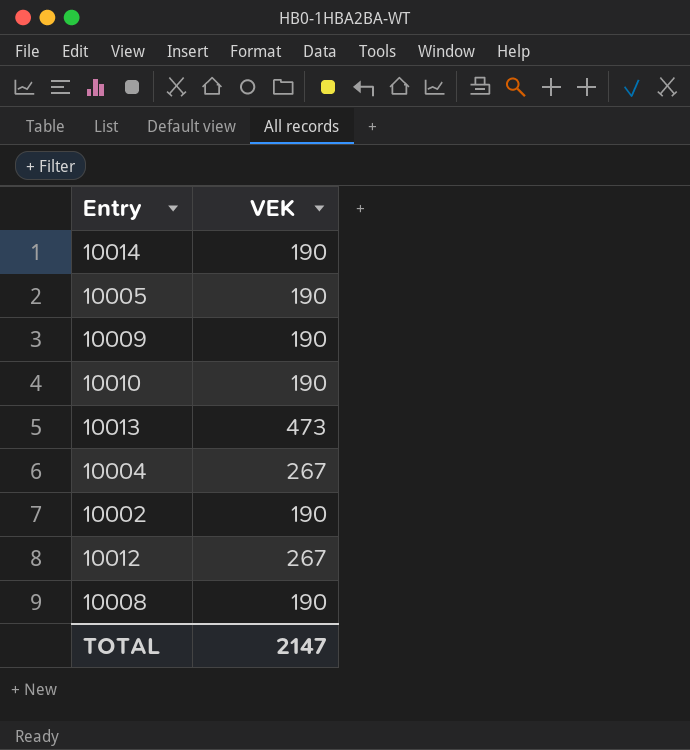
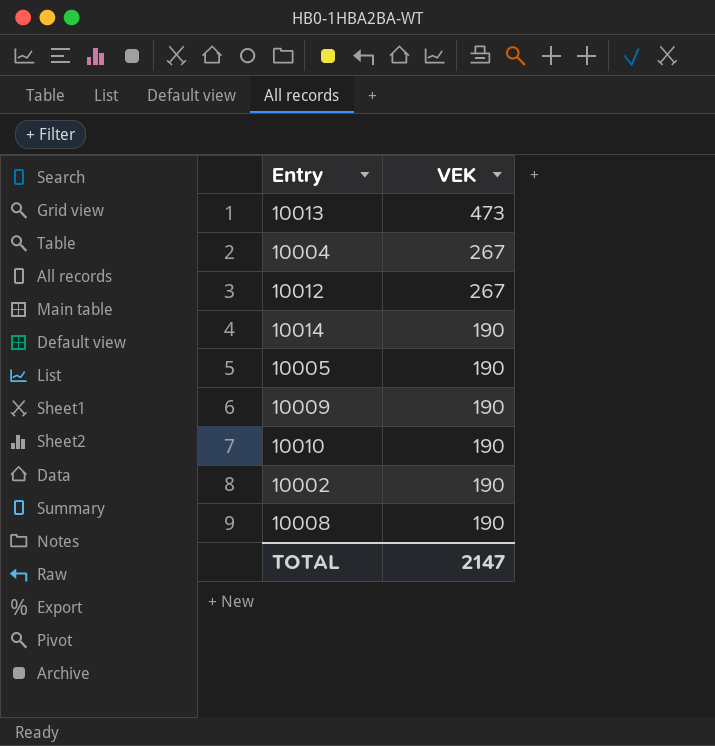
row order: none -> VEK descending

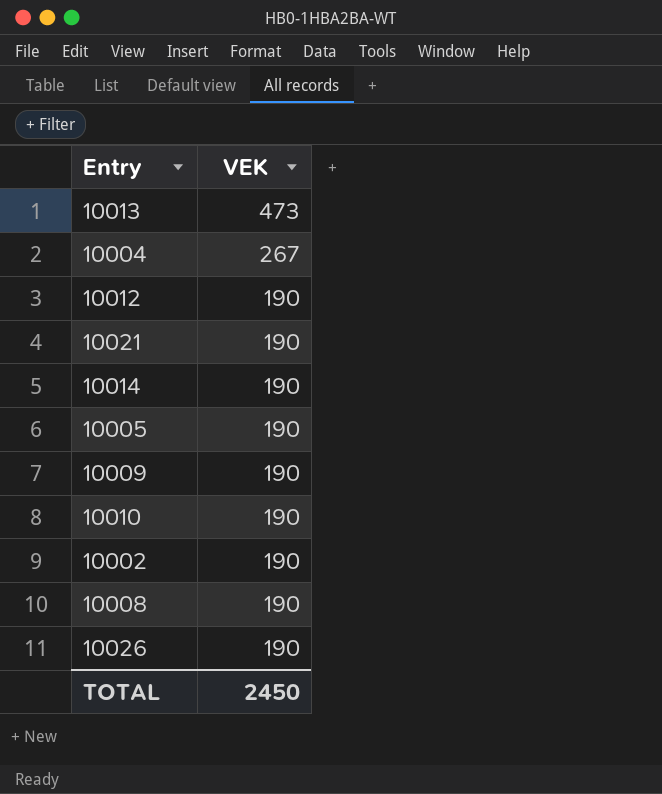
10012 | VEK: 267 -> 190
row 10021: none -> 190
row 10026: none -> 190
TOTAL | VEK: 2147 -> 2450

